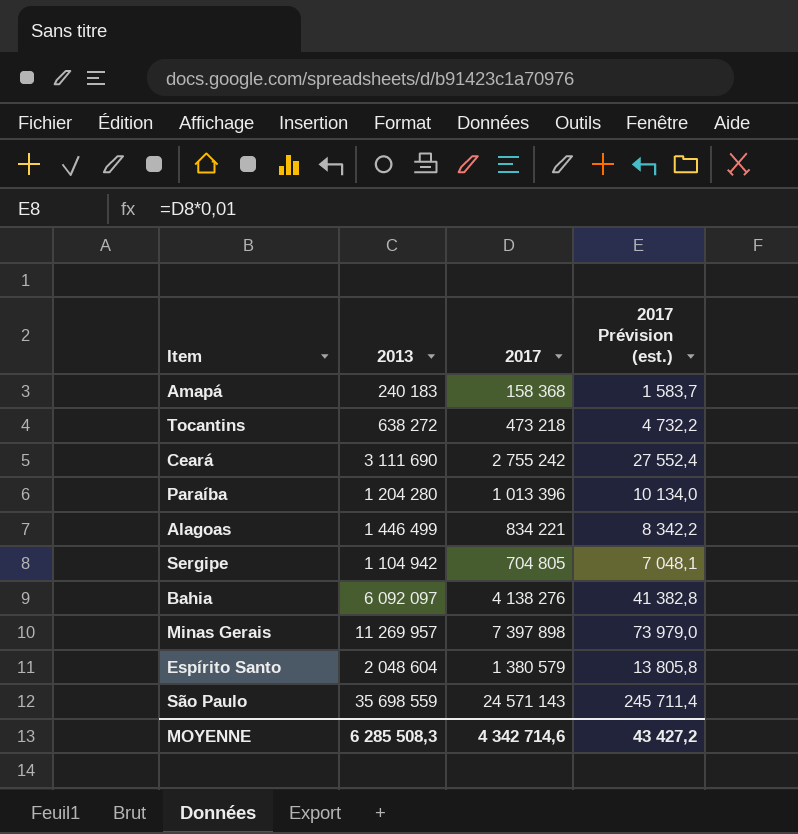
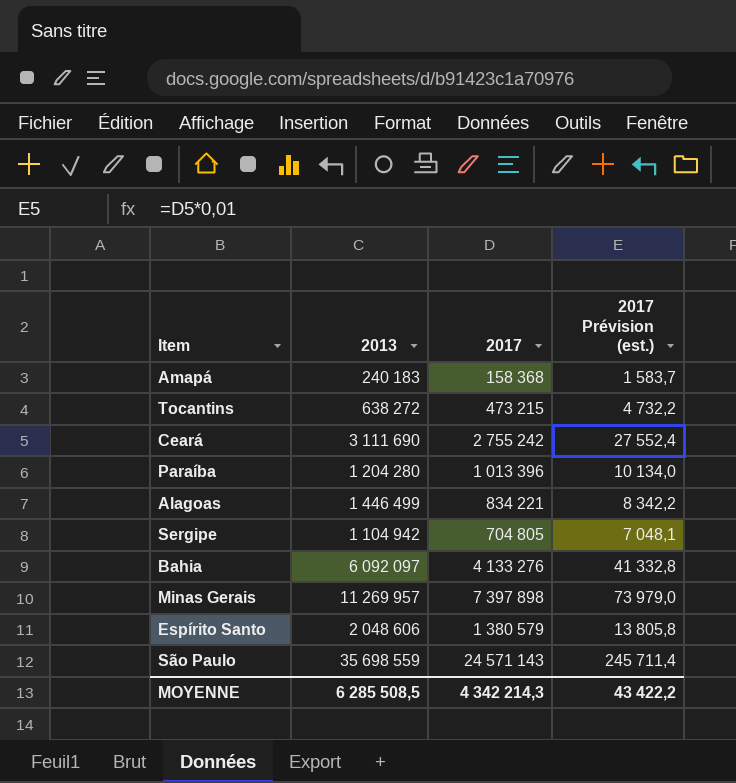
Tocantins | 2017: 473 218 -> 473 215
Bahia | 2017: 4 138 276 -> 4 133 276
Bahia | 2017 Prévision (est.): 41 382,8 -> 41 332,8
Espírito Santo | 2013: 2 048 604 -> 2 048 606
MOYENNE | 2013: 6 285 508,3 -> 6 285 508,5
MOYENNE | 2017: 4 342 714,6 -> 4 342 214,3
MOYENNE | 2017 Prévision (est.): 43 427,2 -> 43 422,2

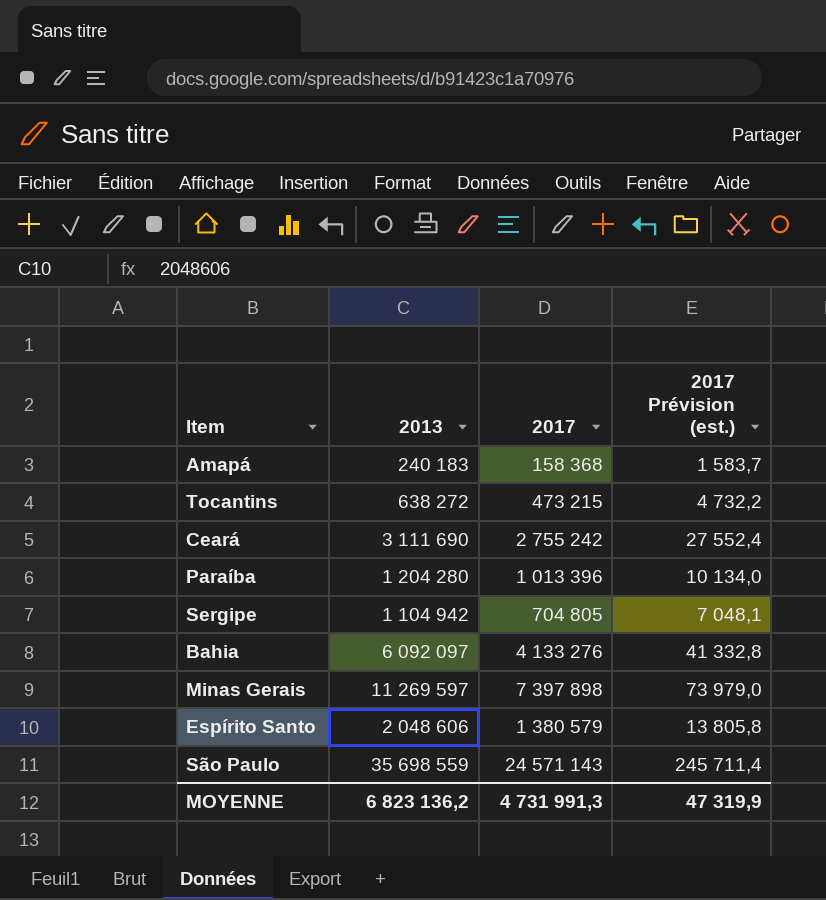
row Alagoas: 1 446 499 | 834 221 | 8 342,2 -> none
Minas Gerais | 2013: 11 269 957 -> 11 269 597
MOYENNE | 2013: 6 285 508,5 -> 6 823 136,2
MOYENNE | 2017: 4 342 214,3 -> 4 731 991,3
MOYENNE | 2017 Prévision (est.): 43 422,2 -> 47 319,9

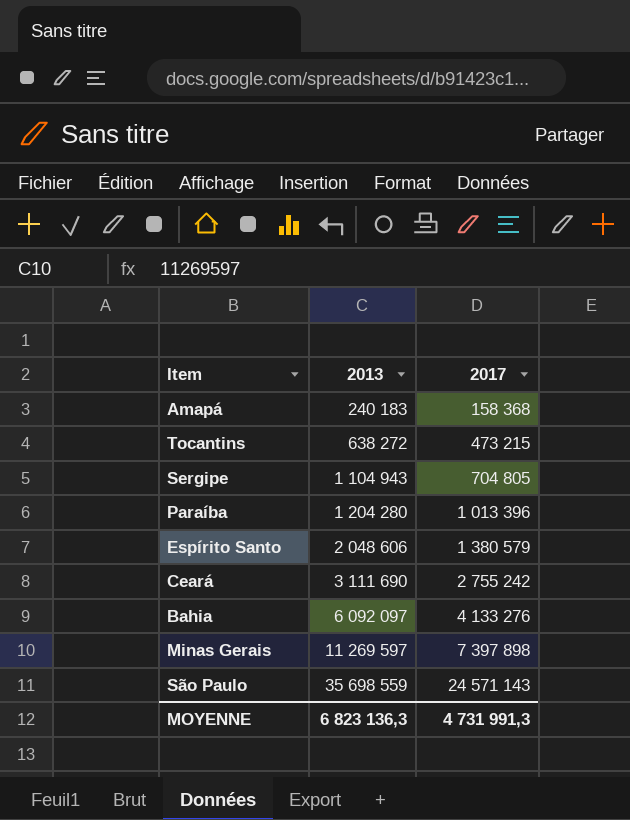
row order: none -> 2013 ascending
column 2017 Prévision (est.) | formula: [2017] * 0,01 -> none
Sergipe | 2013: 1 104 942 -> 1 104 943
MOYENNE | 2013: 6 823 136,2 -> 6 823 136,3

